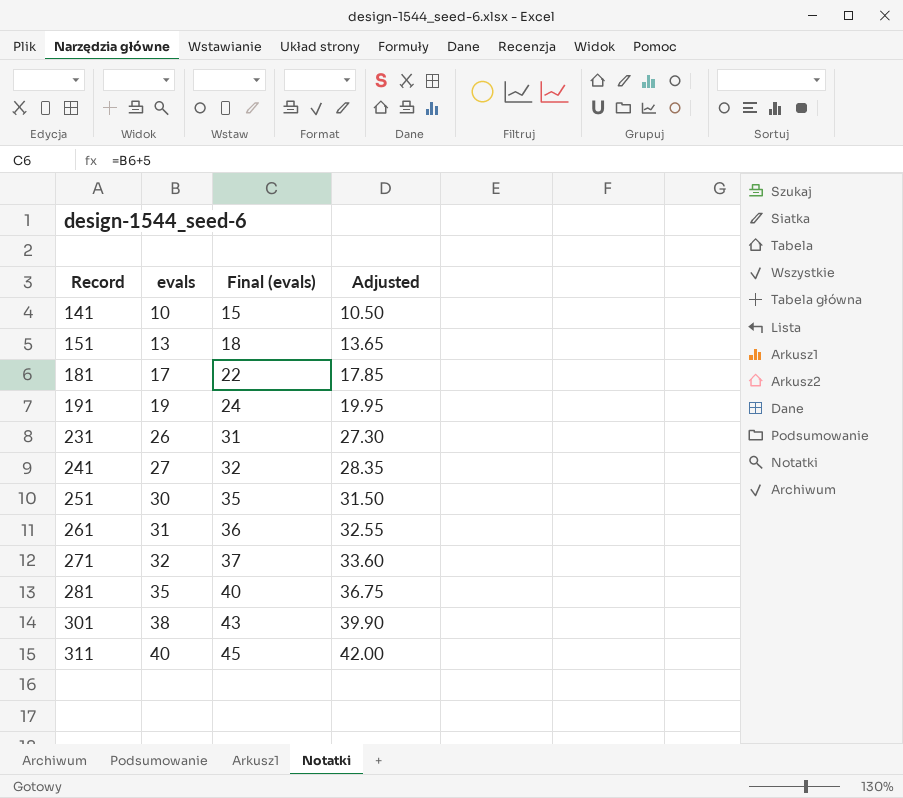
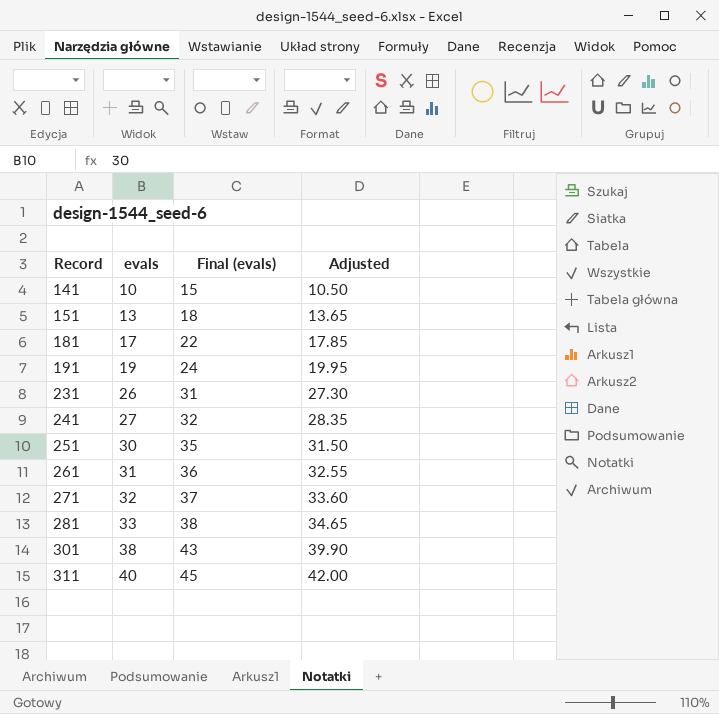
281 | evals: 35 -> 33
281 | Final (evals): 40 -> 38
281 | Adjusted: 36.75 -> 34.65

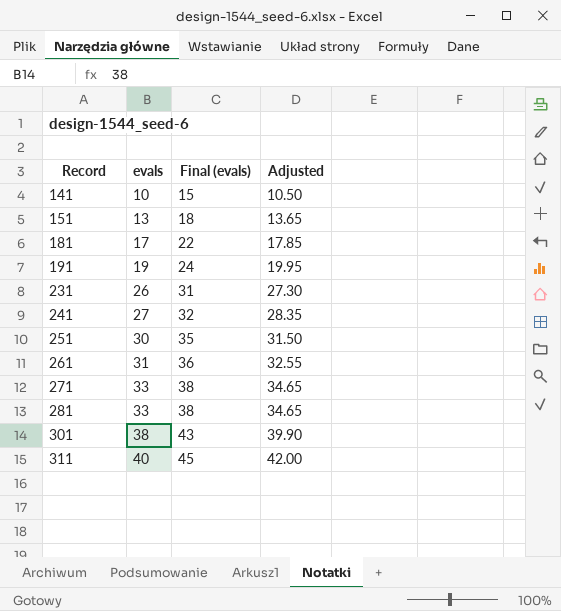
271 | evals: 32 -> 33
271 | Final (evals): 37 -> 38
271 | Adjusted: 33.60 -> 34.65

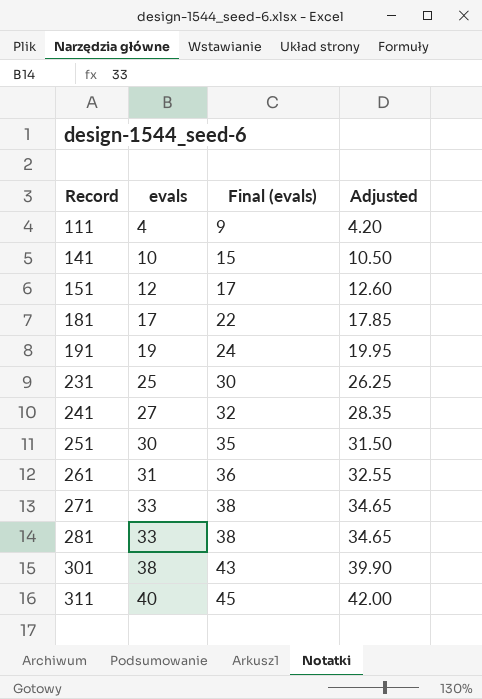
row 111: none -> 4 | 9 | 4.20
151 | evals: 13 -> 12
151 | Final (evals): 18 -> 17
151 | Adjusted: 13.65 -> 12.60
231 | evals: 26 -> 25
231 | Final (evals): 31 -> 30
231 | Adjusted: 27.30 -> 26.25

